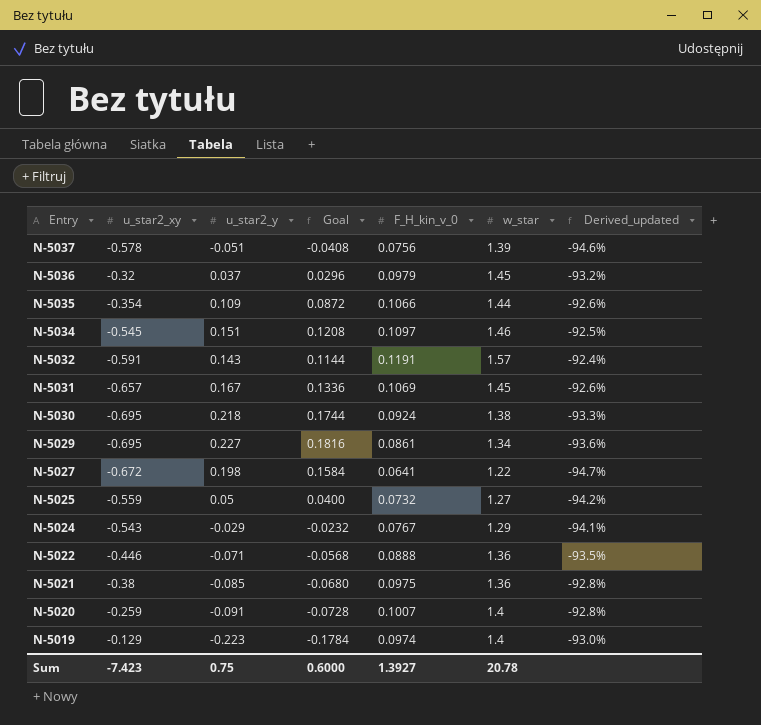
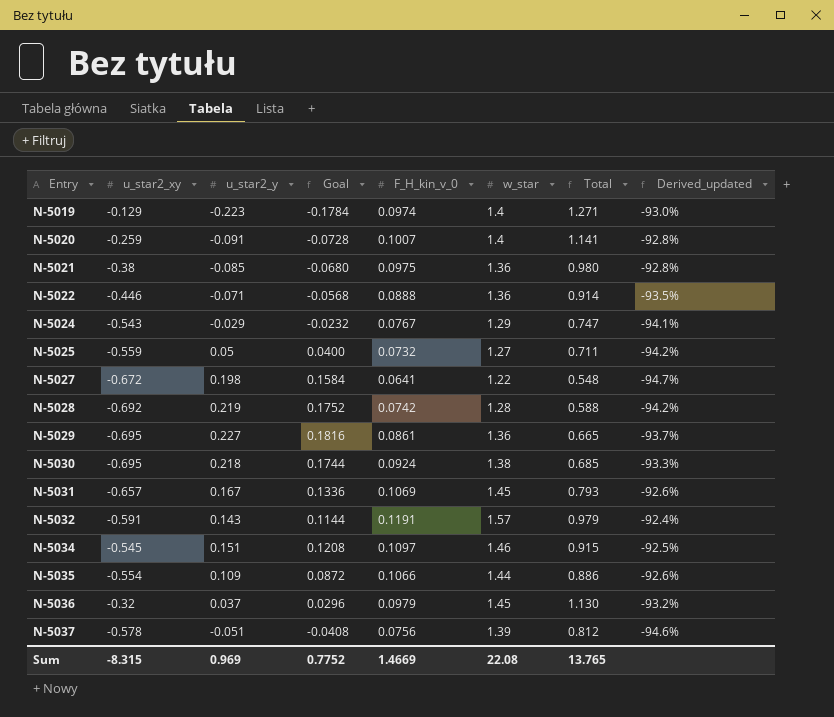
row order: Entry descending -> Entry ascending
column Total | formula: none -> [u_star2_xy] + [w_star]
row N-5028: none -> -0.692 | 0.219 | 0.1752 | 0.0742 | 1.28 | 0.588 | -94.2%
N-5029 | w_star: 1.34 -> 1.36
N-5029 | Derived_updated: -93.6% -> -93.7%
N-5035 | u_star2_xy: -0.354 -> -0.554
Sum | u_star2_xy: -7.423 -> -8.315
Sum | u_star2_y: 0.75 -> 0.969
Sum | Goal: 0.6000 -> 0.7752
Sum | F_H_kin_v_0: 1.3927 -> 1.4669
Sum | w_star: 20.78 -> 22.08

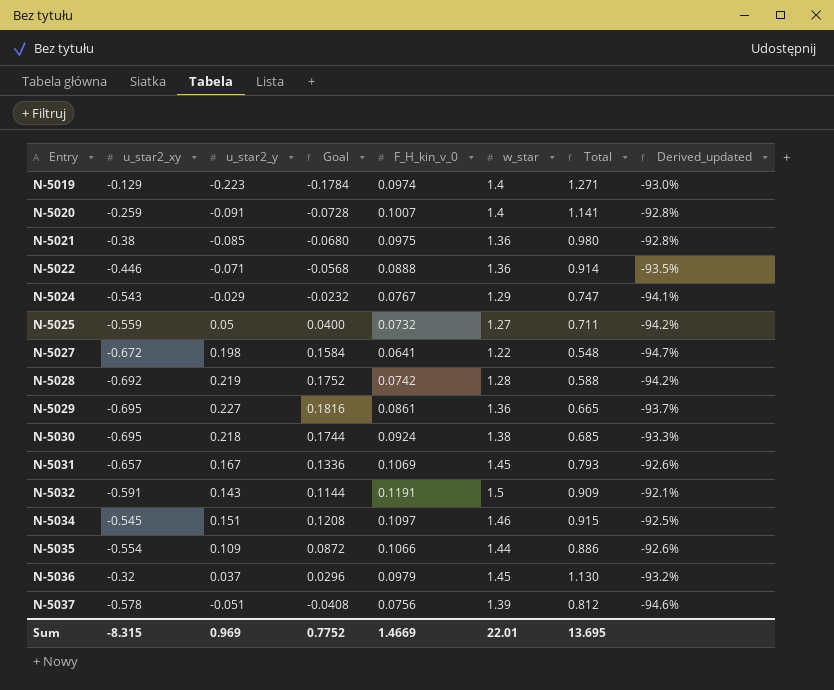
N-5032 | w_star: 1.57 -> 1.5
N-5032 | Total: 0.979 -> 0.909
N-5032 | Derived_updated: -92.4% -> -92.1%
Sum | w_star: 22.08 -> 22.01
Sum | Total: 13.765 -> 13.695

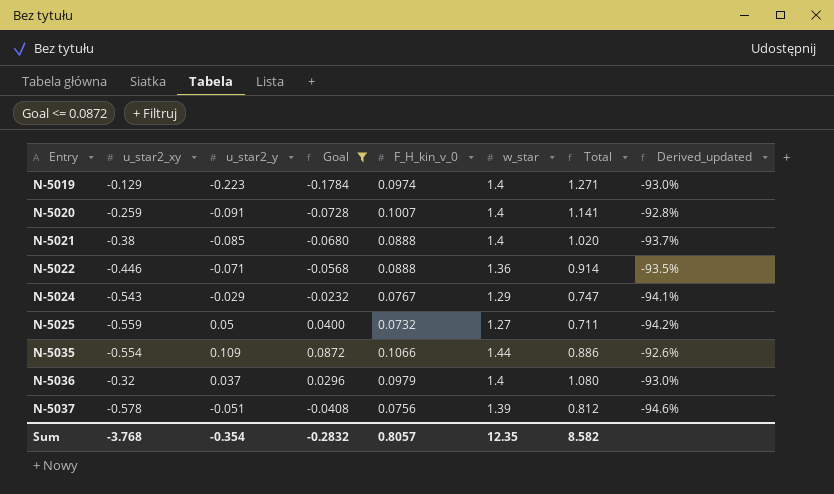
filter: none -> Goal <= 0.0872
N-5021 | F_H_kin_v_0: 0.0975 -> 0.0888
N-5021 | w_star: 1.36 -> 1.4
N-5021 | Total: 0.980 -> 1.020
N-5021 | Derived_updated: -92.8% -> -93.7%
N-5036 | w_star: 1.45 -> 1.4
N-5036 | Total: 1.130 -> 1.080
N-5036 | Derived_updated: -93.2% -> -93.0%
Sum | u_star2_xy: -8.315 -> -3.768
Sum | u_star2_y: 0.969 -> -0.354
Sum | Goal: 0.7752 -> -0.2832
Sum | F_H_kin_v_0: 1.4669 -> 0.8057
Sum | w_star: 22.01 -> 12.35
Sum | Total: 13.695 -> 8.582

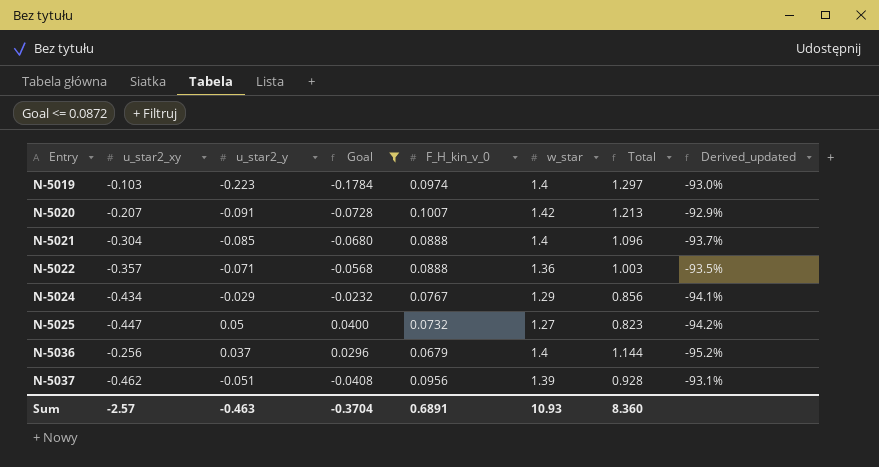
row N-5035: -0.554 | 0.109 | 0.0872 | 0.1066 | 1.44 | 0.886 | -92.6% -> none
N-5019 | u_star2_xy: -0.129 -> -0.103
N-5019 | Total: 1.271 -> 1.297
N-5020 | u_star2_xy: -0.259 -> -0.207
N-5020 | w_star: 1.4 -> 1.42
N-5020 | Total: 1.141 -> 1.213
N-5020 | Derived_updated: -92.8% -> -92.9%
N-5021 | u_star2_xy: -0.38 -> -0.304
N-5021 | Total: 1.020 -> 1.096
N-5022 | u_star2_xy: -0.446 -> -0.357
N-5022 | Total: 0.914 -> 1.003
N-5024 | u_star2_xy: -0.543 -> -0.434
N-5024 | Total: 0.747 -> 0.856
N-5025 | u_star2_xy: -0.559 -> -0.447
N-5025 | Total: 0.711 -> 0.823
N-5036 | u_star2_xy: -0.32 -> -0.256
N-5036 | F_H_kin_v_0: 0.0979 -> 0.0679
N-5036 | Total: 1.080 -> 1.144
N-5036 | Derived_updated: -93.0% -> -95.2%
N-5037 | u_star2_xy: -0.578 -> -0.462
N-5037 | F_H_kin_v_0: 0.0756 -> 0.0956
N-5037 | Total: 0.812 -> 0.928
N-5037 | Derived_updated: -94.6% -> -93.1%
Sum | u_star2_xy: -3.768 -> -2.57
Sum | u_star2_y: -0.354 -> -0.463
Sum | Goal: -0.2832 -> -0.3704
Sum | F_H_kin_v_0: 0.8057 -> 0.6891
Sum | w_star: 12.35 -> 10.93
Sum | Total: 8.582 -> 8.360

